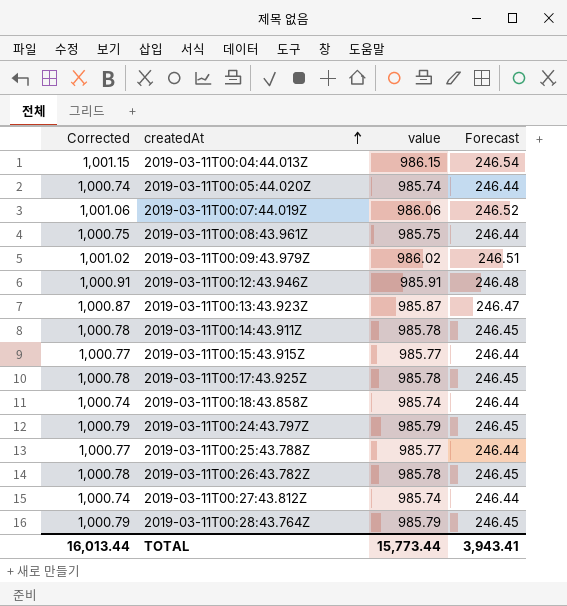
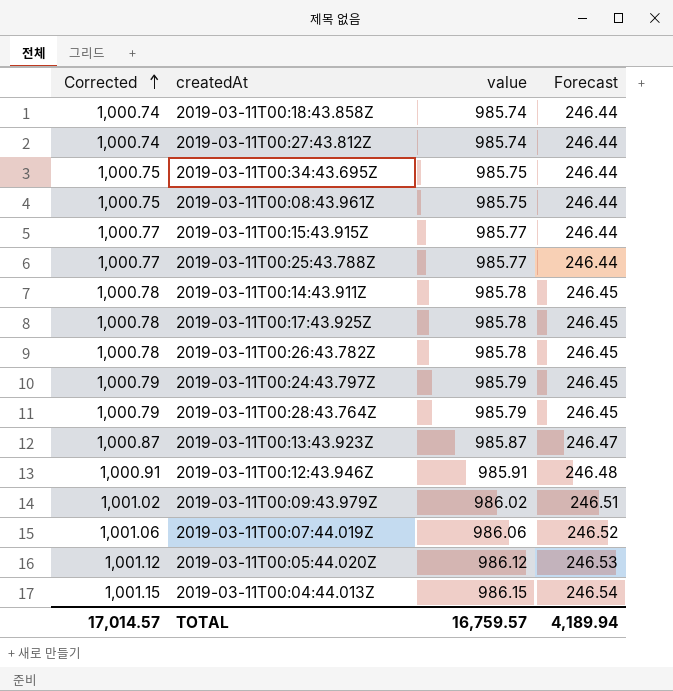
row order: createdAt ascending -> Corrected ascending
row 2019-03-11T00:34:43.695Z: none -> 1,000.75 | 985.75 | 246.44
2019-03-11T00:05:44.020Z | Corrected: 1,000.74 -> 1,001.12
2019-03-11T00:05:44.020Z | value: 985.74 -> 986.12
2019-03-11T00:05:44.020Z | Forecast: 246.44 -> 246.53
TOTAL | Corrected: 16,013.44 -> 17,014.57
TOTAL | value: 15,773.44 -> 16,759.57
TOTAL | Forecast: 3,943.41 -> 4,189.94

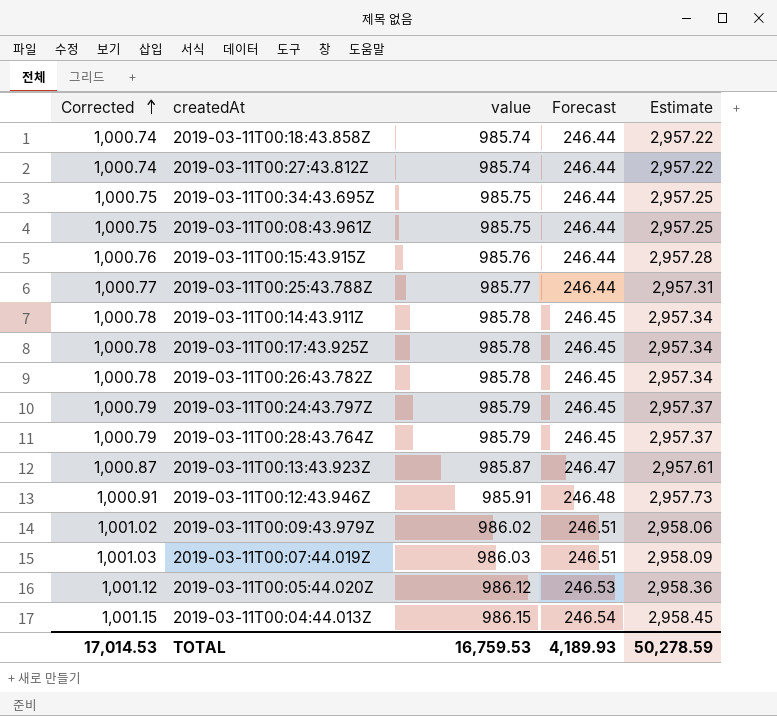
column Estimate | formula: none -> [value] * 3
2019-03-11T00:15:43.915Z | Corrected: 1,000.77 -> 1,000.76
2019-03-11T00:15:43.915Z | value: 985.77 -> 985.76
2019-03-11T00:07:44.019Z | Corrected: 1,001.06 -> 1,001.03
2019-03-11T00:07:44.019Z | value: 986.06 -> 986.03
2019-03-11T00:07:44.019Z | Forecast: 246.52 -> 246.51
TOTAL | Corrected: 17,014.57 -> 17,014.53
TOTAL | value: 16,759.57 -> 16,759.53
TOTAL | Forecast: 4,189.94 -> 4,189.93

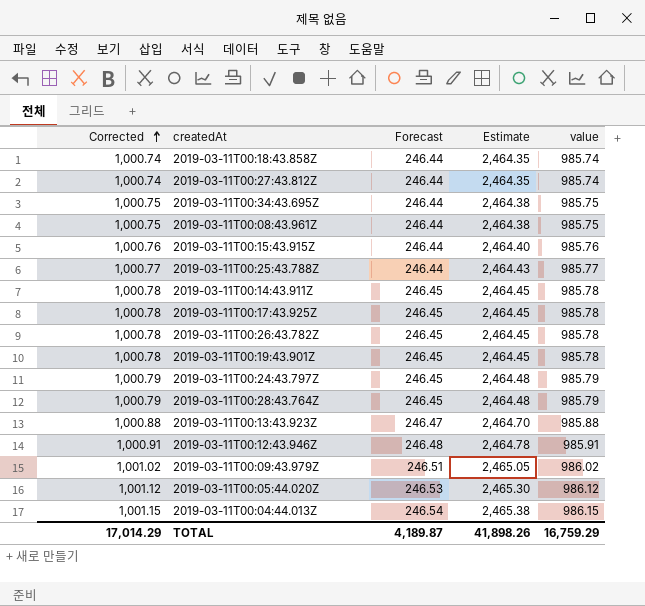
column Estimate | formula: [value] * 3 -> [value] * 2.5
column value | position: 3 -> 5
row 2019-03-11T00:07:44.019Z: 1,001.03 | 986.03 | 246.51 | 2,958.09 -> none
row 2019-03-11T00:19:43.901Z: none -> 1,000.78 | 246.45 | 2,464.45 | 985.78
2019-03-11T00:13:43.923Z | Corrected: 1,000.87 -> 1,000.88
2019-03-11T00:13:43.923Z | value: 985.87 -> 985.88
TOTAL | Corrected: 17,014.53 -> 17,014.29
TOTAL | Forecast: 4,189.93 -> 4,189.87
TOTAL | Estimate: 50,278.59 -> 41,898.26
TOTAL | value: 16,759.53 -> 16,759.29

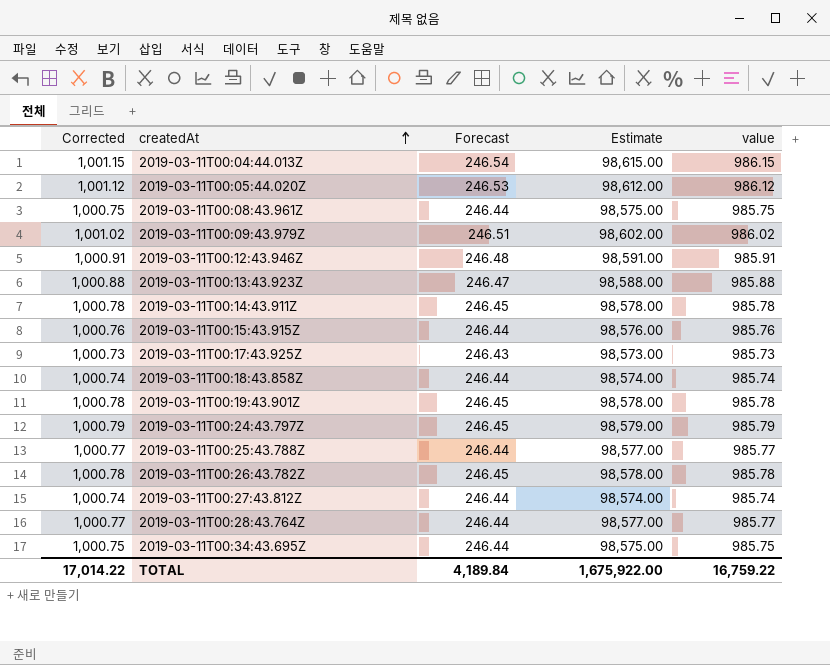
row order: Corrected ascending -> createdAt ascending
column Estimate | formula: [value] * 2.5 -> [value] * 100
2019-03-11T00:17:43.925Z | Corrected: 1,000.78 -> 1,000.73
2019-03-11T00:17:43.925Z | Forecast: 246.45 -> 246.43
2019-03-11T00:17:43.925Z | value: 985.78 -> 985.73
2019-03-11T00:28:43.764Z | Corrected: 1,000.79 -> 1,000.77
2019-03-11T00:28:43.764Z | Forecast: 246.45 -> 246.44
2019-03-11T00:28:43.764Z | value: 985.79 -> 985.77
TOTAL | Corrected: 17,014.29 -> 17,014.22
TOTAL | Forecast: 4,189.87 -> 4,189.84
TOTAL | Estimate: 41,898.26 -> 1,675,922.00
TOTAL | value: 16,759.29 -> 16,759.22

